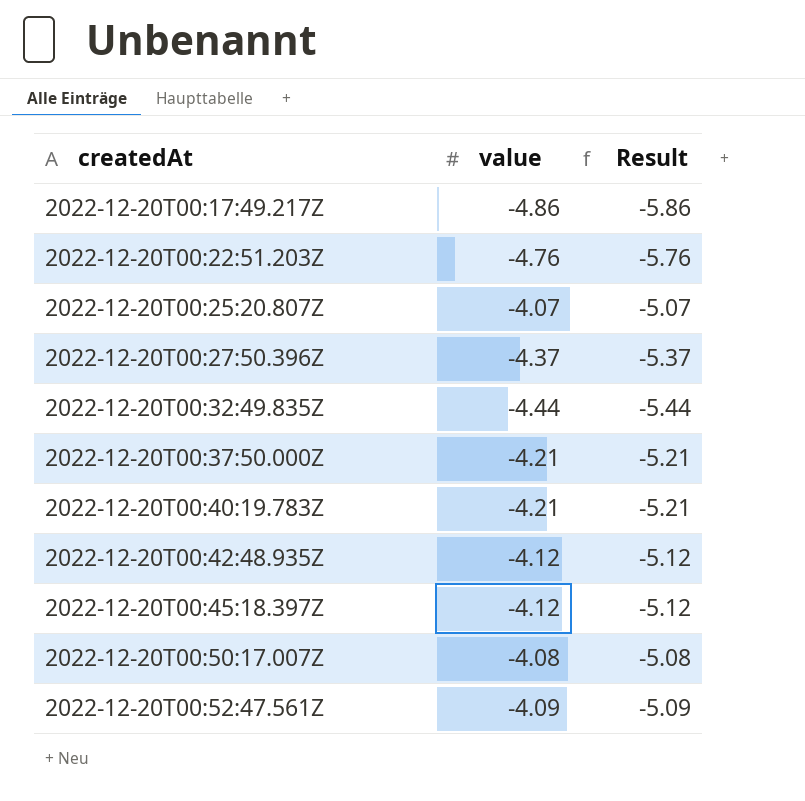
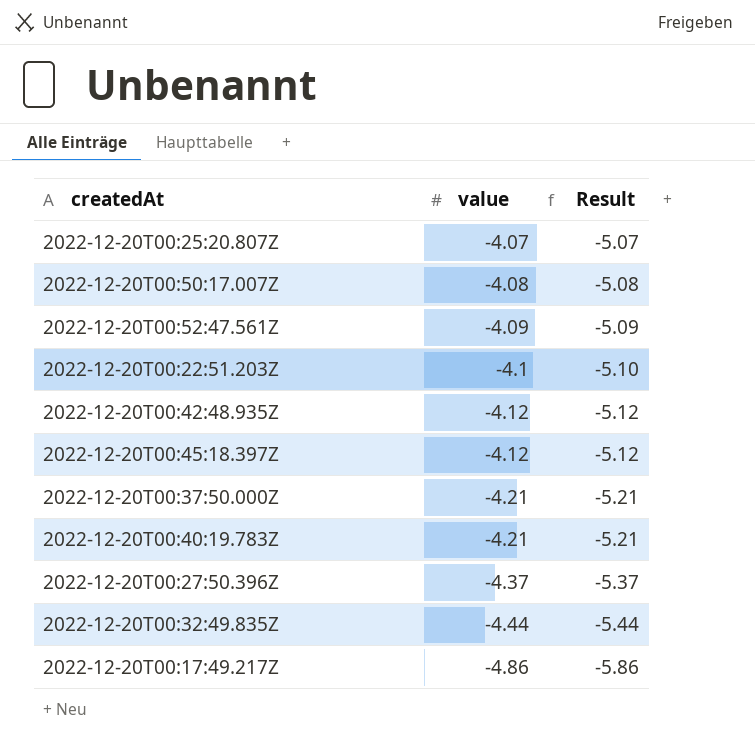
row order: createdAt ascending -> value descending
2022-12-20T00:22:51.203Z | value: -4.76 -> -4.1
2022-12-20T00:22:51.203Z | Result: -5.76 -> -5.10

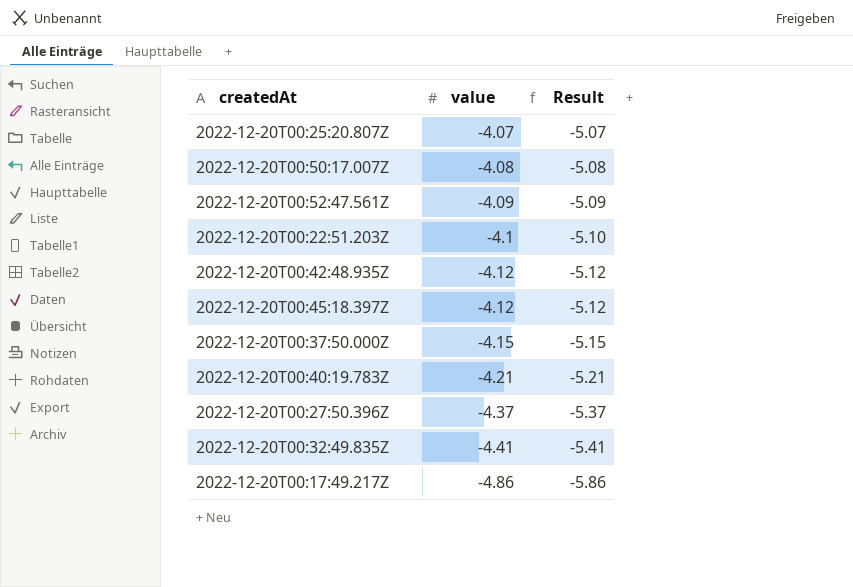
2022-12-20T00:37:50.000Z | value: -4.21 -> -4.15
2022-12-20T00:37:50.000Z | Result: -5.21 -> -5.15
2022-12-20T00:32:49.835Z | value: -4.44 -> -4.41
2022-12-20T00:32:49.835Z | Result: -5.44 -> -5.41

